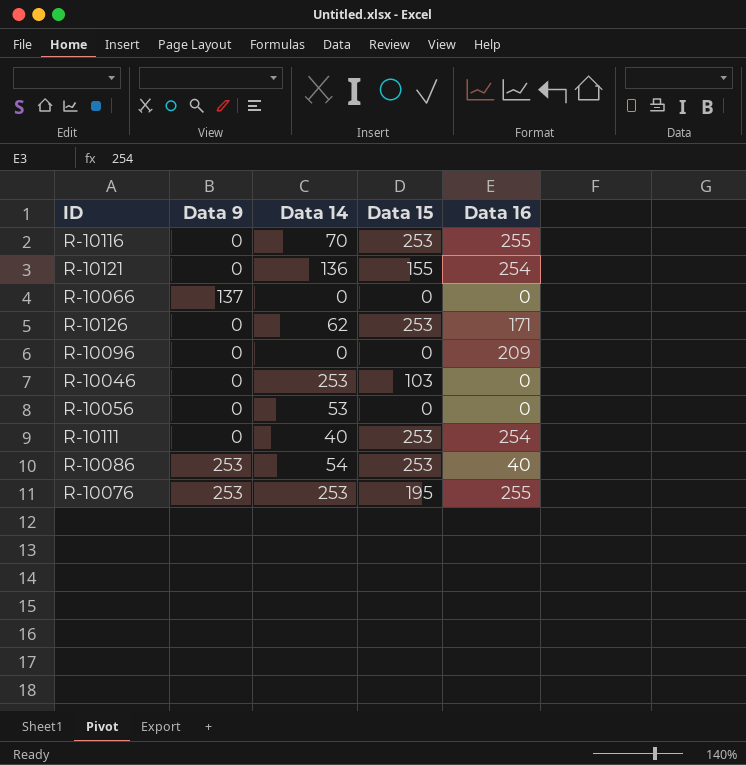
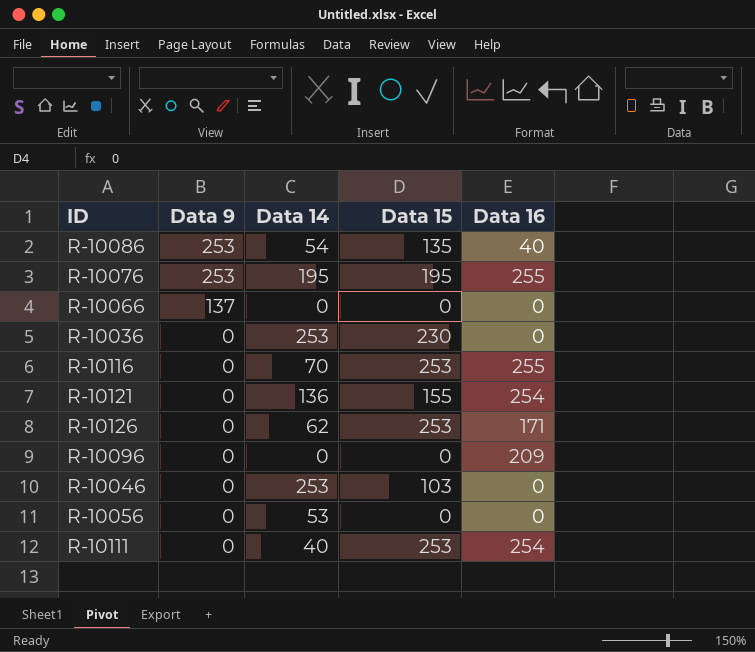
row order: none -> Data 9 descending
R-10086 | Data 15: 253 -> 135
R-10076 | Data 14: 253 -> 195
row R-10036: none -> 0 | 253 | 230 | 0

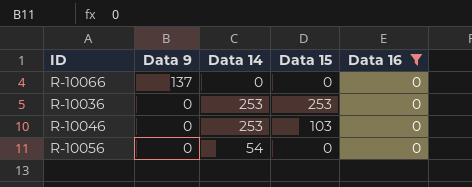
filter: none -> Data 16 = 0
R-10036 | Data 15: 230 -> 253
R-10056 | Data 14: 53 -> 54

